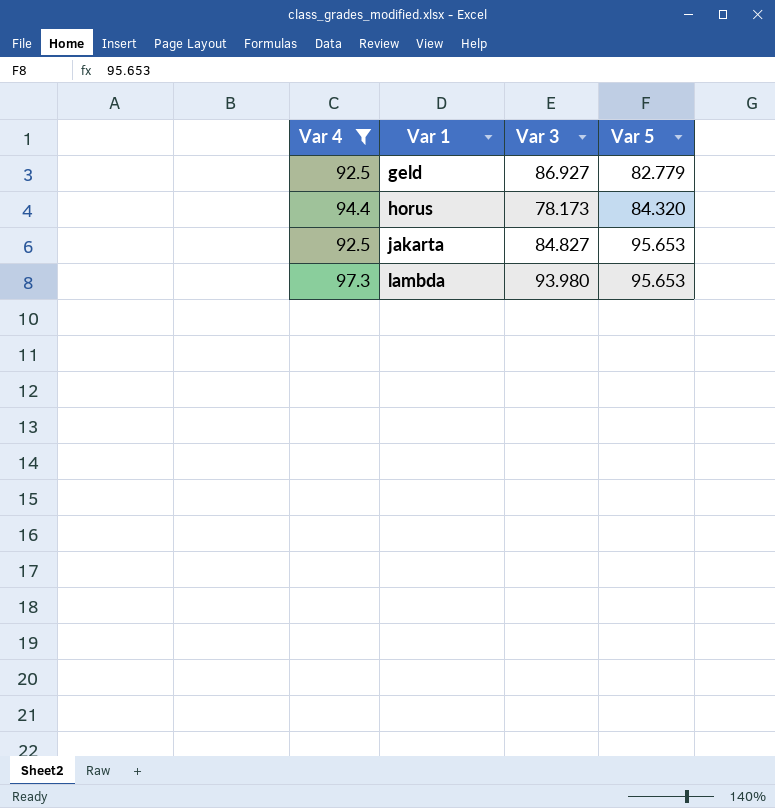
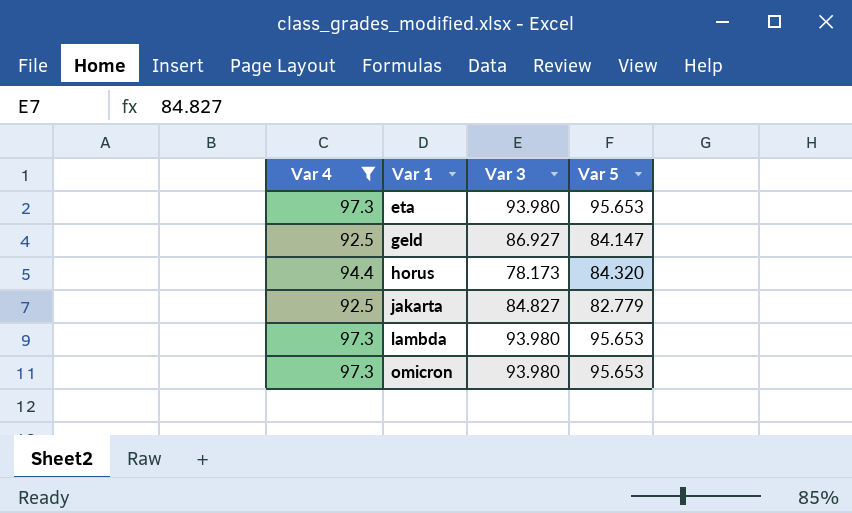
row eta: none -> 97.3 | 93.980 | 95.653
geld | Var 5: 82.779 -> 84.147
jakarta | Var 5: 95.653 -> 82.779
row omicron: none -> 97.3 | 93.980 | 95.653

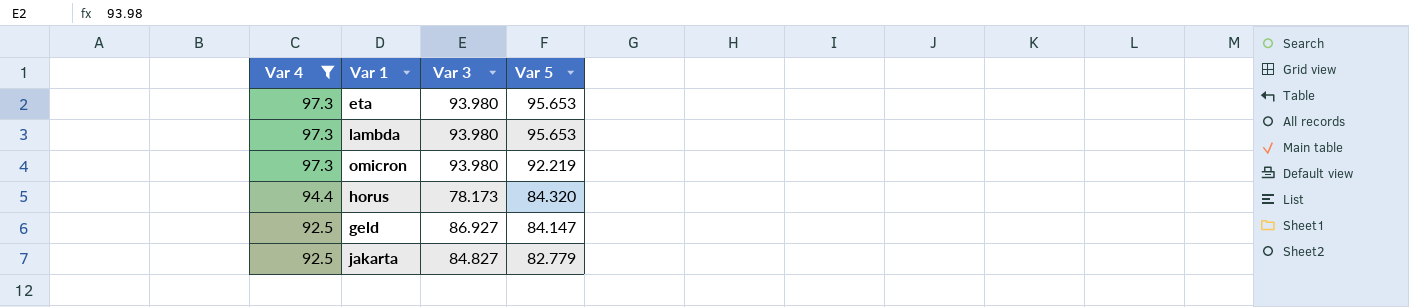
row order: Var 1 ascending -> Var 4 descending
omicron | Var 5: 95.653 -> 92.219

